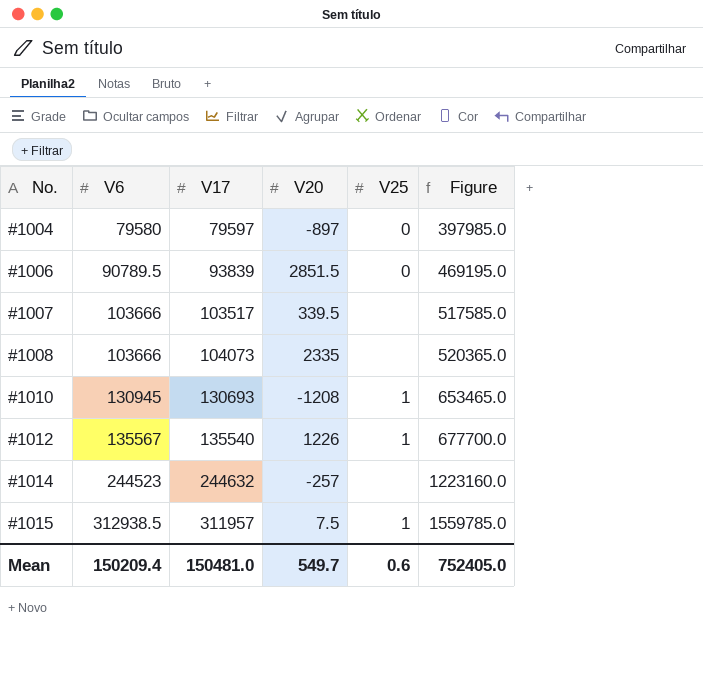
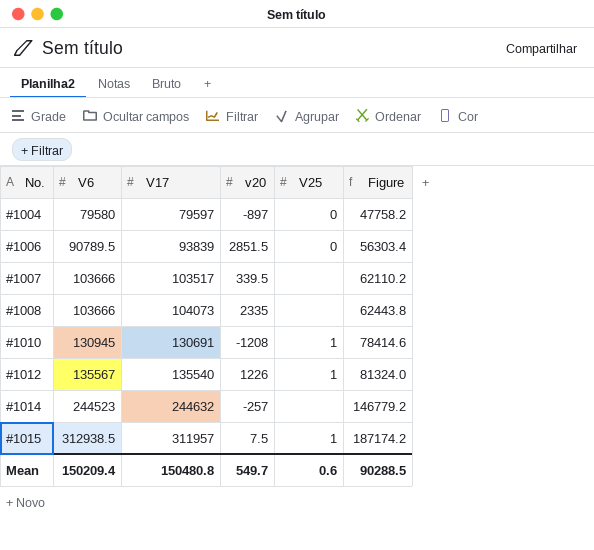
column name: V20 -> v20
column Figure | formula: [V17] * 5 -> [V17] * 0.6
#1010 | V17: 130693 -> 130691
Mean | V17: 150481.0 -> 150480.8
Mean | Figure: 752405.0 -> 90288.5

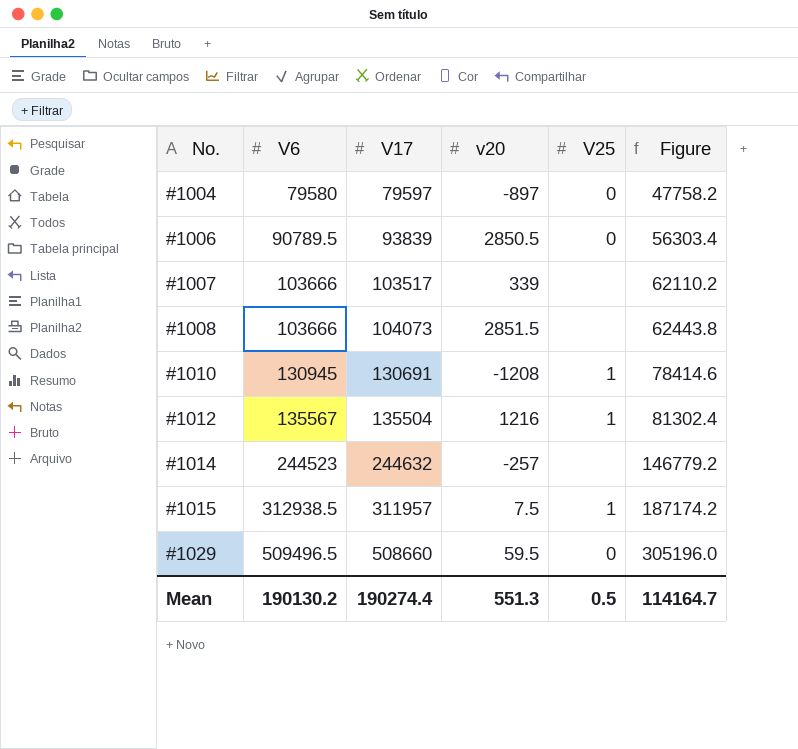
#1006 | v20: 2851.5 -> 2850.5
#1007 | v20: 339.5 -> 339
#1008 | v20: 2335 -> 2851.5
#1012 | V17: 135540 -> 135504
#1012 | v20: 1226 -> 1216
#1012 | Figure: 81324.0 -> 81302.4
row #1029: none -> 509496.5 | 508660 | 59.5 | 0 | 305196.0
Mean | V6: 150209.4 -> 190130.2
Mean | V17: 150480.8 -> 190274.4
Mean | v20: 549.7 -> 551.3
Mean | V25: 0.6 -> 0.5
Mean | Figure: 90288.5 -> 114164.7

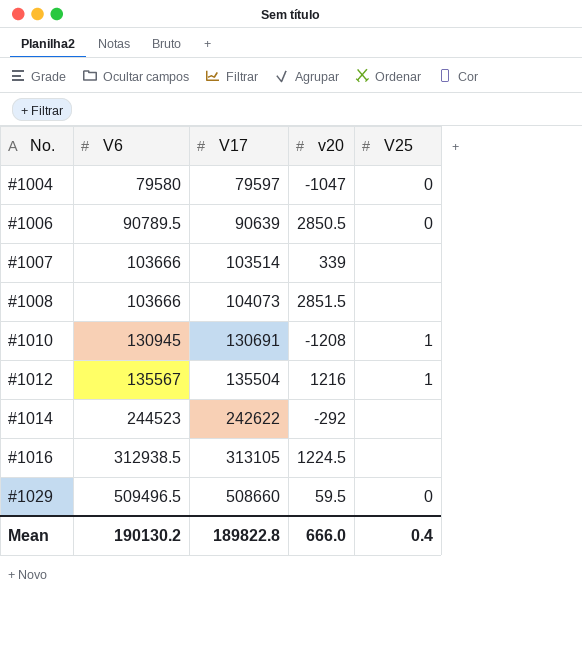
column Figure | formula: [V17] * 0.6 -> none
row #1015: 312938.5 | 311957 | 7.5 | 1 | 187174.2 -> none
#1004 | v20: -897 -> -1047
#1006 | V17: 93839 -> 90639
#1007 | V17: 103517 -> 103514
#1014 | V17: 244632 -> 242622
#1014 | v20: -257 -> -292
row #1016: none -> 312938.5 | 313105 | 1224.5 | none
Mean | V17: 190274.4 -> 189822.8
Mean | v20: 551.3 -> 666.0
Mean | V25: 0.5 -> 0.4

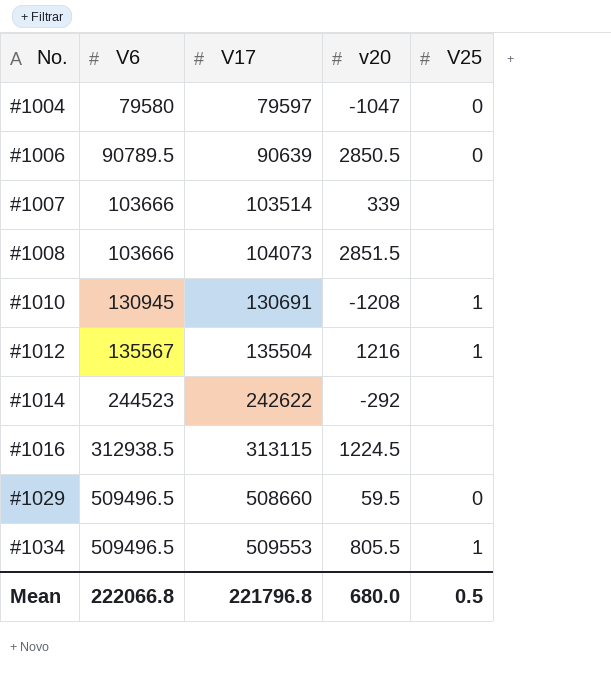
#1016 | V17: 313105 -> 313115
row #1034: none -> 509496.5 | 509553 | 805.5 | 1
Mean | V6: 190130.2 -> 222066.8
Mean | V17: 189822.8 -> 221796.8
Mean | v20: 666.0 -> 680.0
Mean | V25: 0.4 -> 0.5

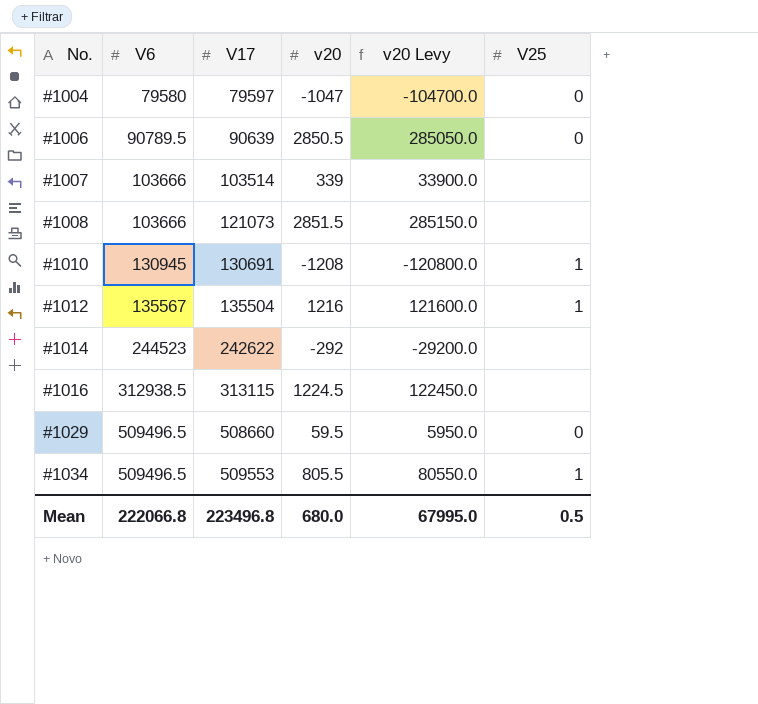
column v20 Levy | formula: none -> [v20] * 100
#1008 | V17: 104073 -> 121073
Mean | V17: 221796.8 -> 223496.8

